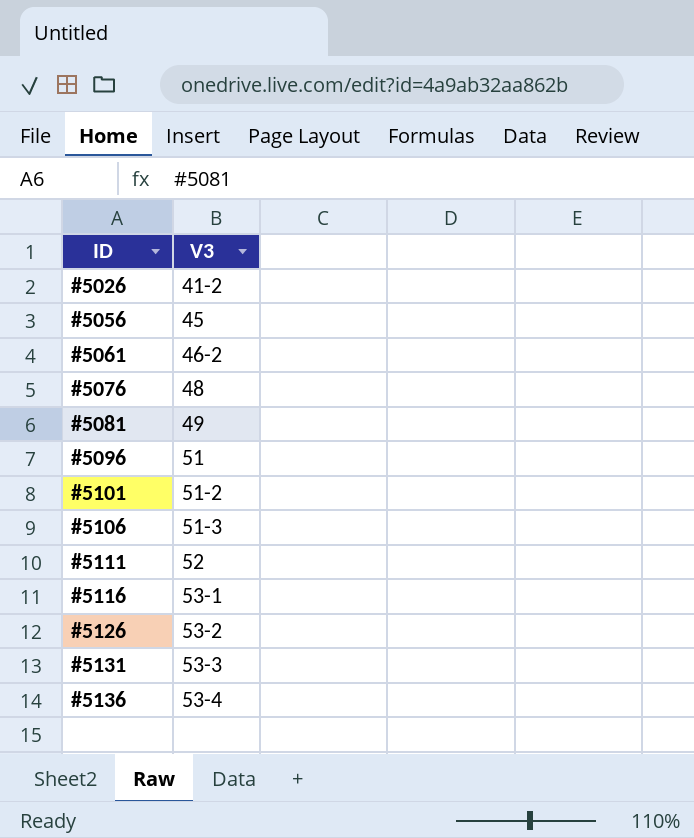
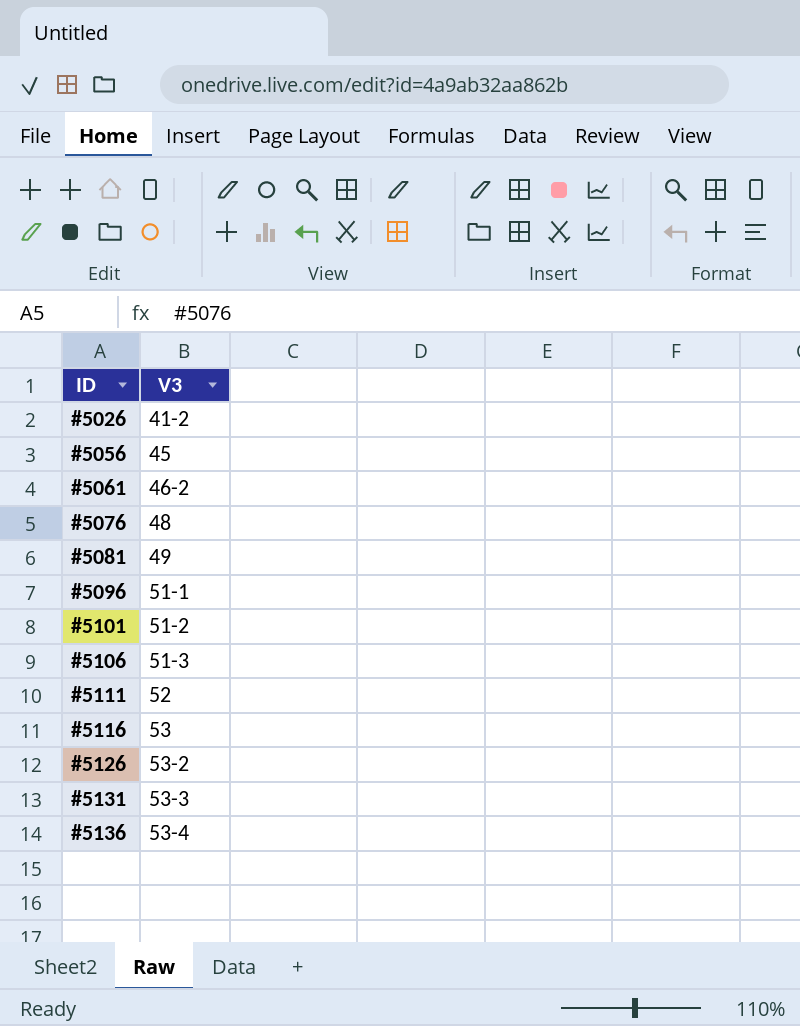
#5096 | V3: 51 -> 51-1
#5116 | V3: 53-1 -> 53

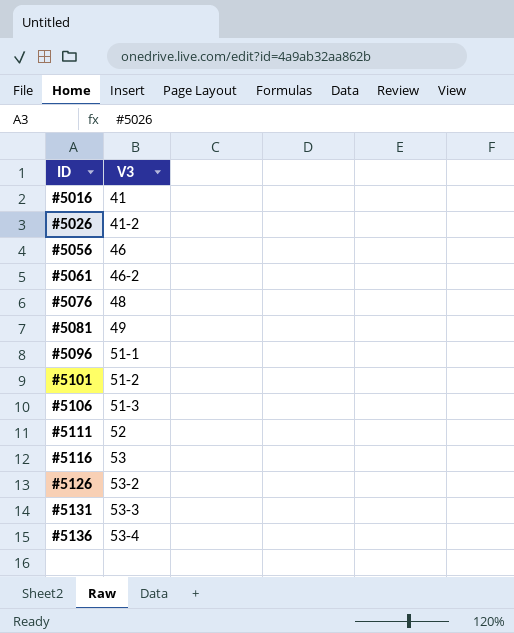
row #5016: none -> 41
#5056 | V3: 45 -> 46

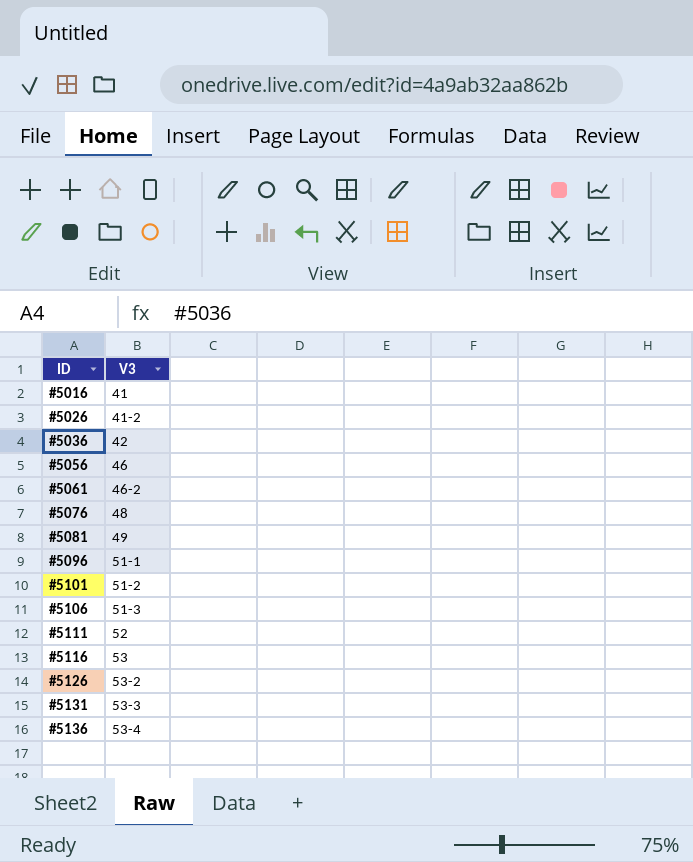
row #5036: none -> 42

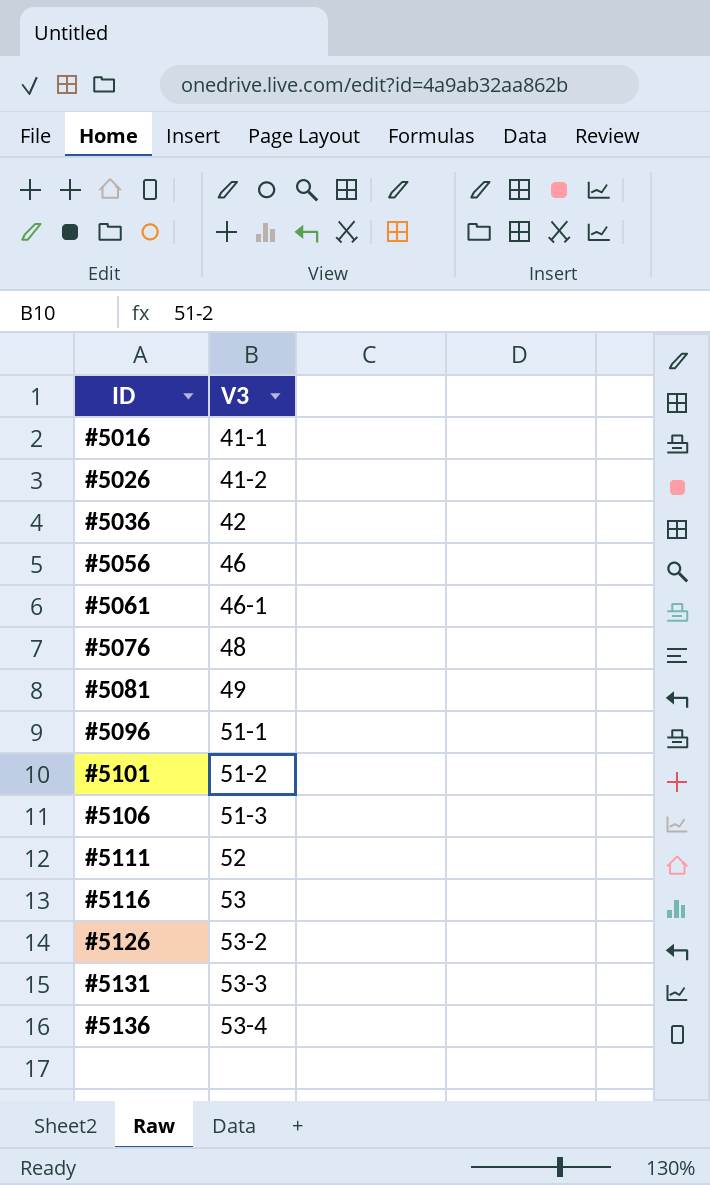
#5016 | V3: 41 -> 41-1
#5061 | V3: 46-2 -> 46-1

